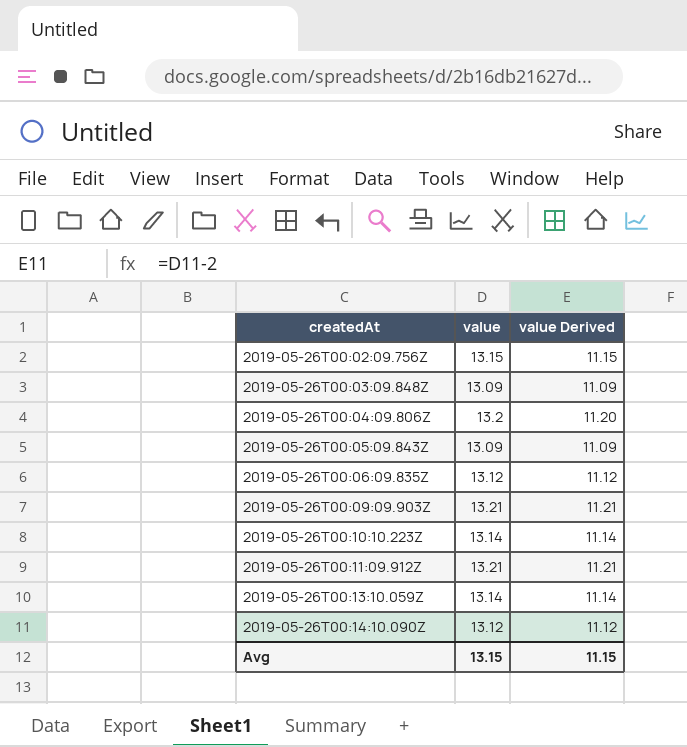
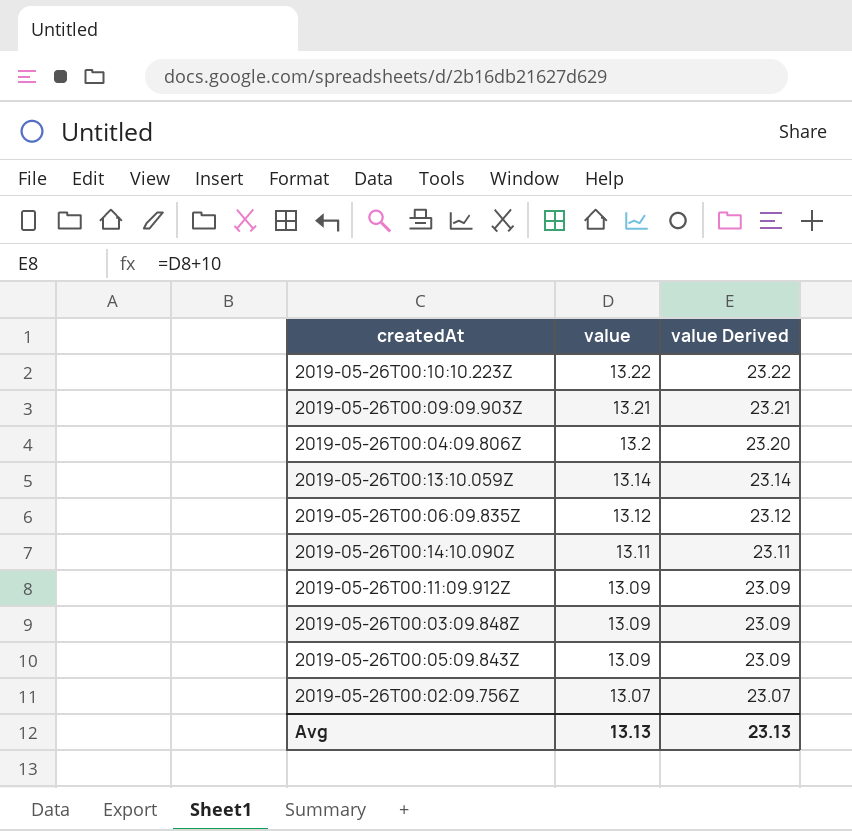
row order: createdAt ascending -> value descending
column value Derived | formula: [value] - 2 -> [value] + 10
2019-05-26T00:10:10.223Z | value: 13.14 -> 13.22
2019-05-26T00:14:10.090Z | value: 13.12 -> 13.11
2019-05-26T00:11:09.912Z | value: 13.21 -> 13.09
2019-05-26T00:02:09.756Z | value: 13.15 -> 13.07
Avg | value: 13.15 -> 13.13
Avg | value Derived: 11.15 -> 23.13

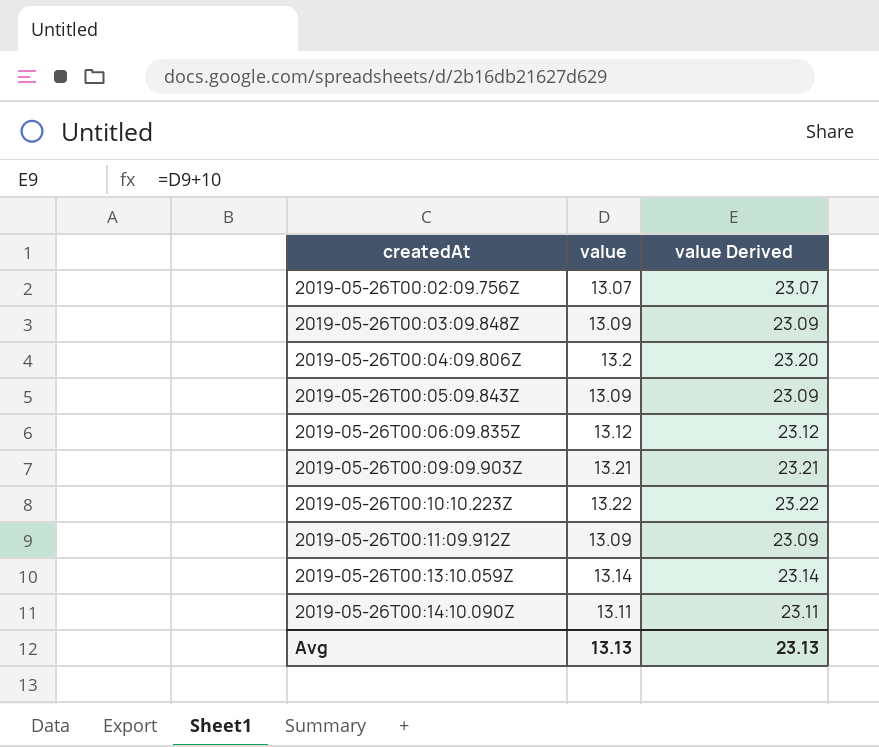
row order: value descending -> createdAt ascending

